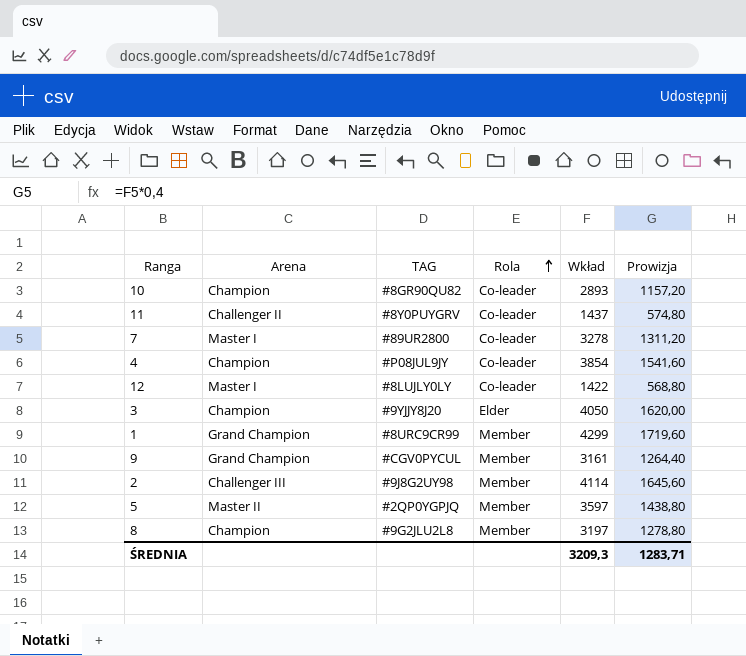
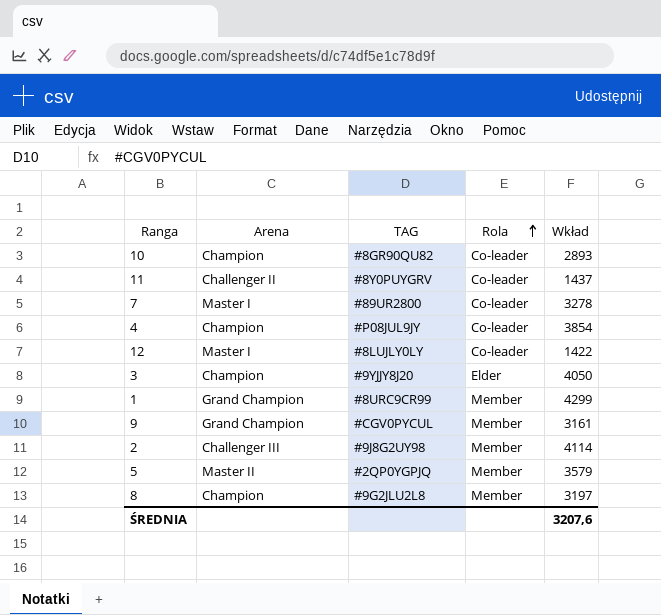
column Prowizja | formula: [Wkład] * 0,4 -> none
5 | Wkład: 3597 -> 3579
ŚREDNIA | Wkład: 3209,3 -> 3207,6

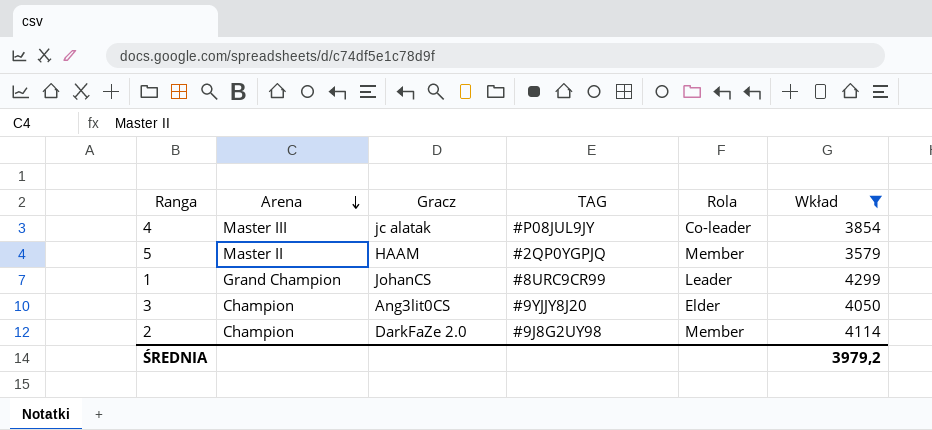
filter: none -> Wkład >= 3579
row order: Rola ascending -> Arena descending
column Gracz | position: none -> 3
4 | Arena: Champion -> Master III
1 | Rola: Member -> Leader
2 | Arena: Challenger III -> Champion
ŚREDNIA | Wkład: 3207,6 -> 3979,2

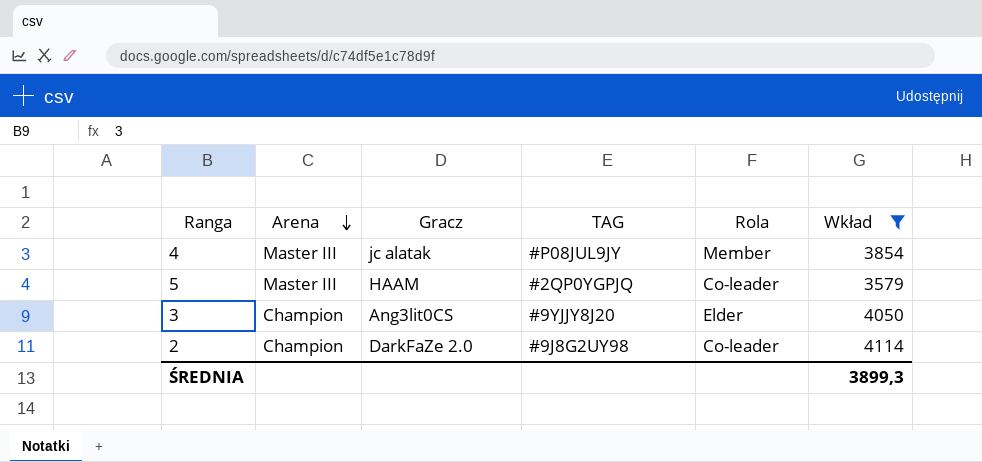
row 1: Grand Champion | JohanCS | #8URC9CR99 | Leader | 4299 -> none
4 | Rola: Co-leader -> Member
5 | Arena: Master II -> Master III
5 | Rola: Member -> Co-leader
2 | Rola: Member -> Co-leader
ŚREDNIA | Wkład: 3979,2 -> 3899,3

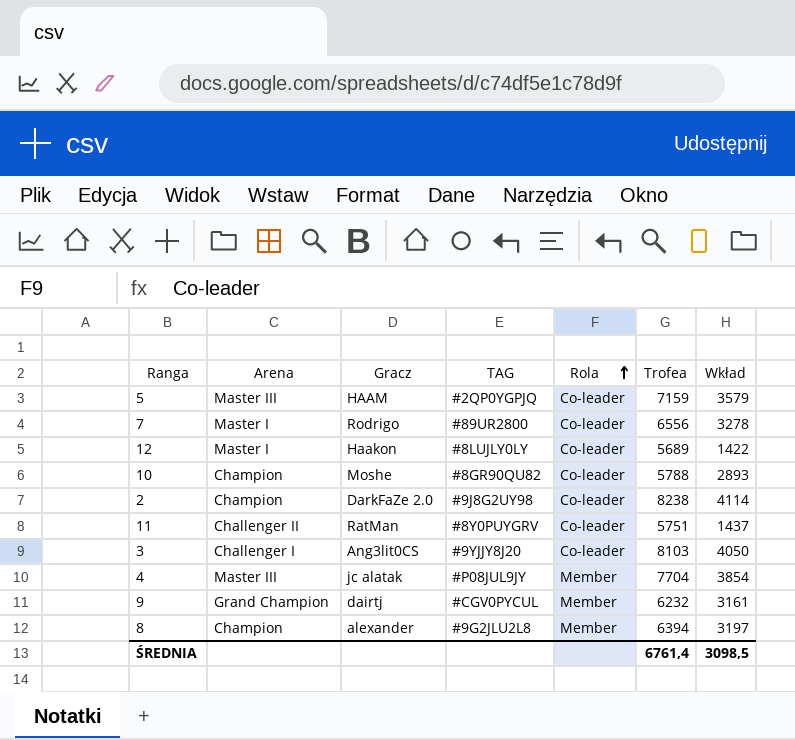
filter: Wkład >= 3579 -> none
row order: Arena descending -> Rola ascending
column Trofea | position: none -> 6
3 | Arena: Champion -> Challenger I
3 | Rola: Elder -> Co-leader
ŚREDNIA | Wkład: 3899,3 -> 3098,5

